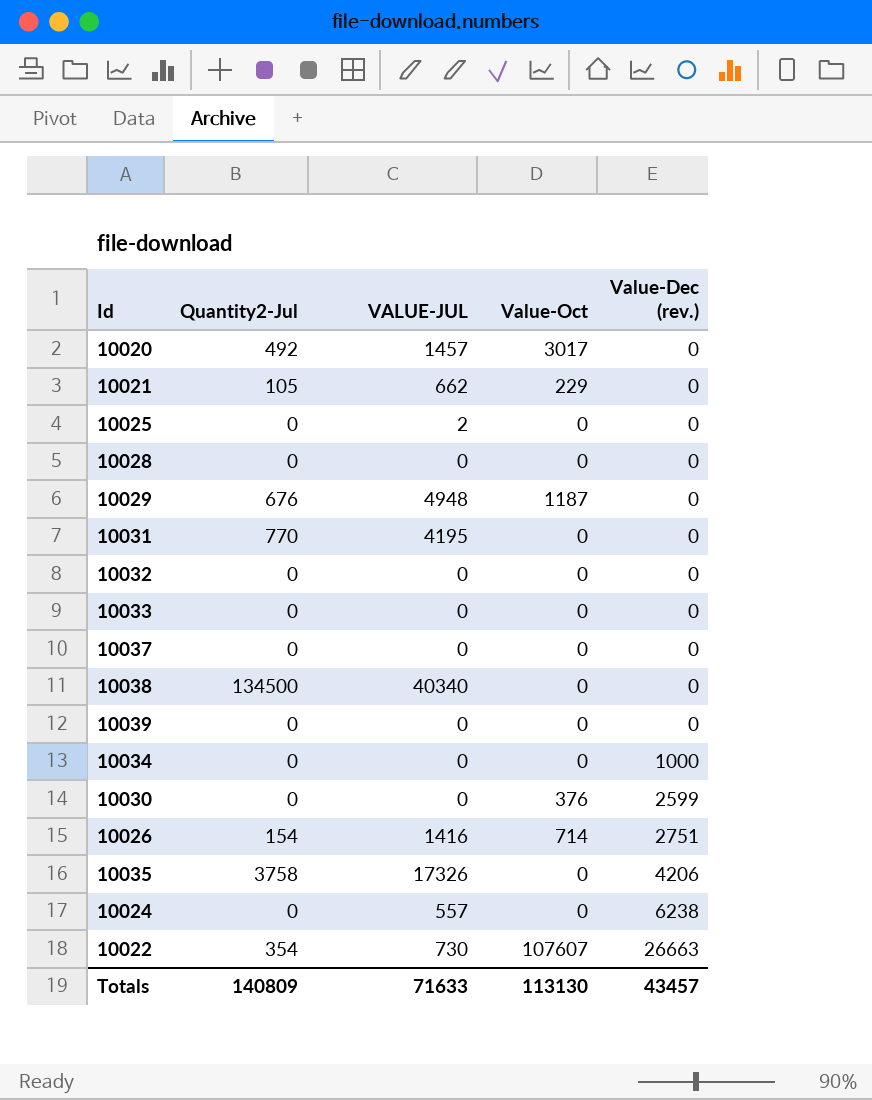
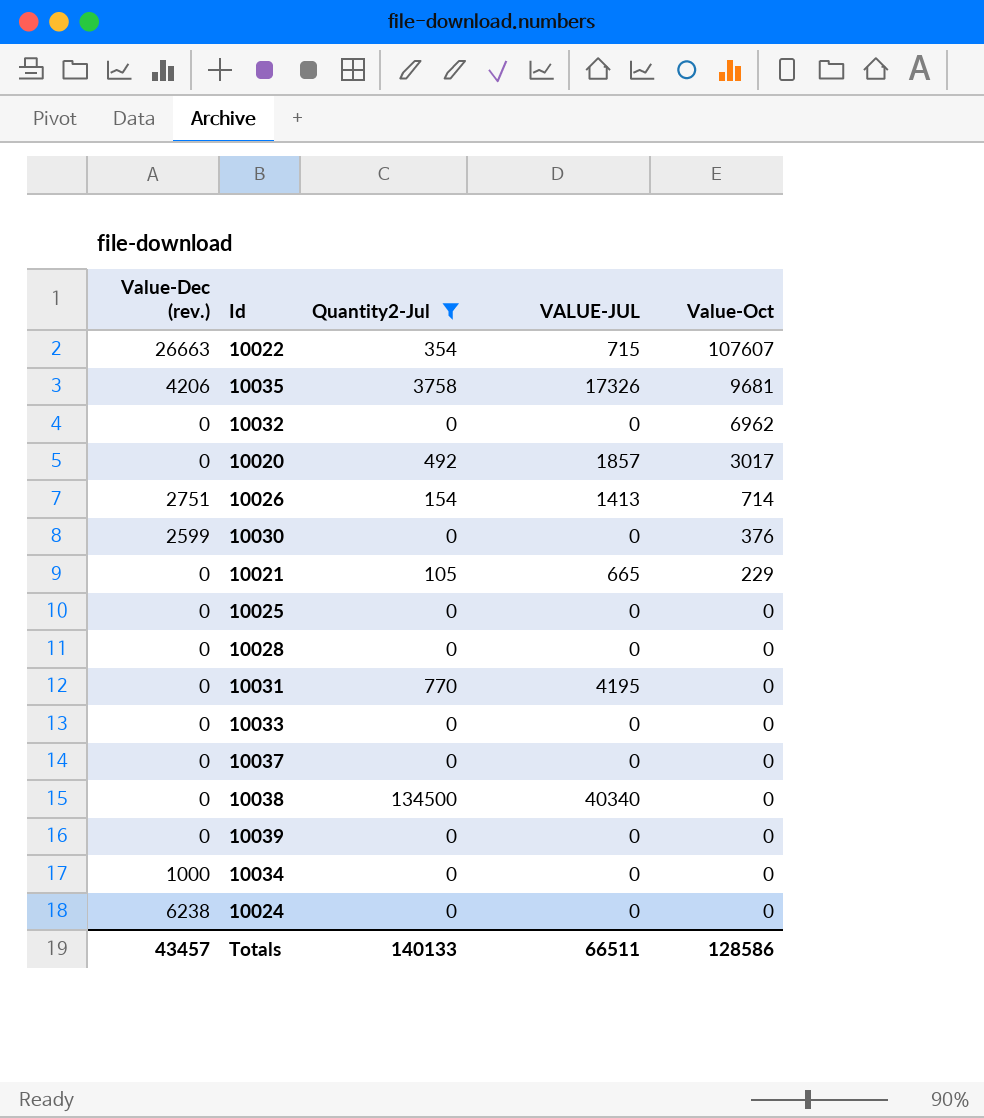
filter: none -> Quantity2-Jul != 676
row order: Value-Dec (rev.) ascending -> Value-Oct descending
column Value-Dec (rev.) | position: 5 -> 1
10022 | VALUE-JUL: 730 -> 715
10035 | Value-Oct: 0 -> 9681
10032 | Value-Oct: 0 -> 6962
10020 | VALUE-JUL: 1457 -> 1857
10026 | VALUE-JUL: 1416 -> 1413
10021 | VALUE-JUL: 662 -> 665
10025 | VALUE-JUL: 2 -> 0
10024 | VALUE-JUL: 557 -> 0
Totals | Quantity2-Jul: 140809 -> 140133
Totals | VALUE-JUL: 71633 -> 66511
Totals | Value-Oct: 113130 -> 128586

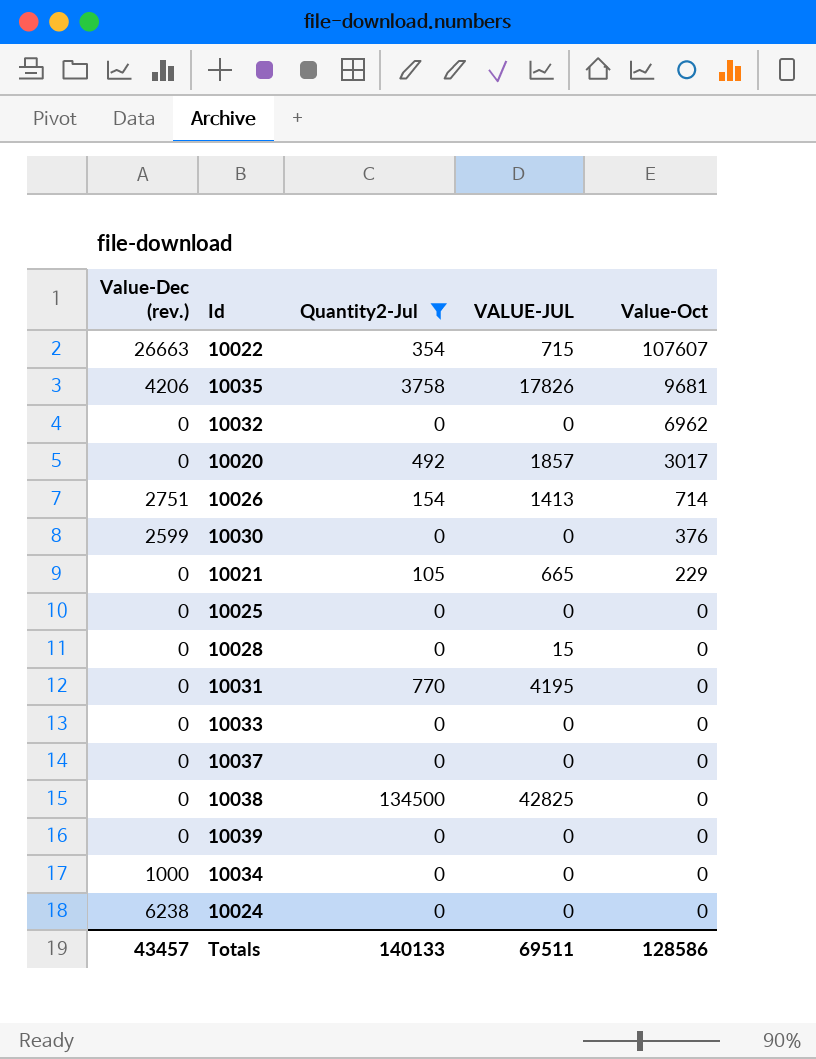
10035 | VALUE-JUL: 17326 -> 17826
10028 | VALUE-JUL: 0 -> 15
10038 | VALUE-JUL: 40340 -> 42825
Totals | VALUE-JUL: 66511 -> 69511

